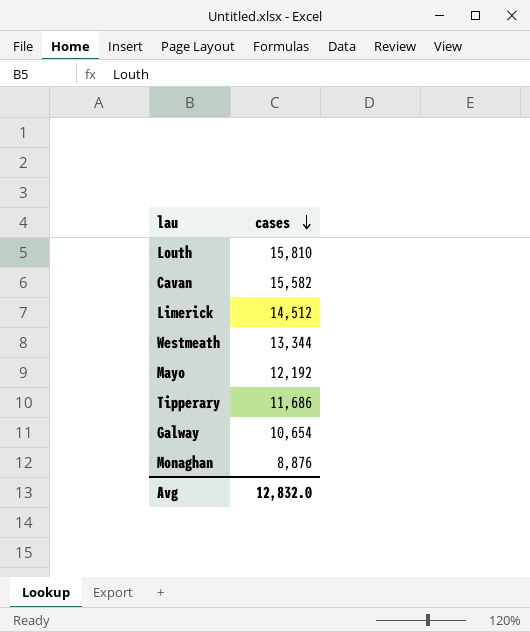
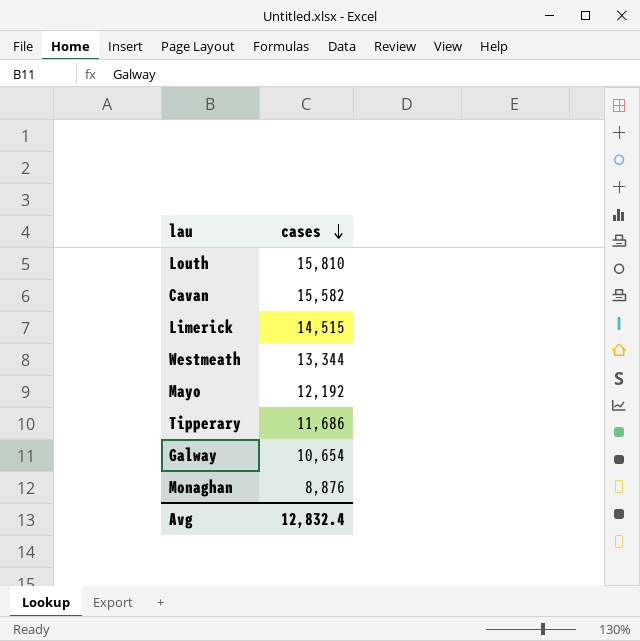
Limerick | cases: 14,512 -> 14,515
Avg | cases: 12,832.0 -> 12,832.4

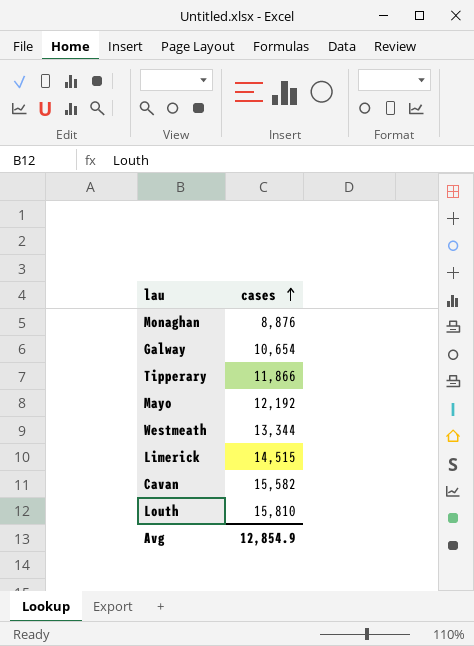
row order: cases descending -> cases ascending
Tipperary | cases: 11,686 -> 11,866
Avg | cases: 12,832.4 -> 12,854.9

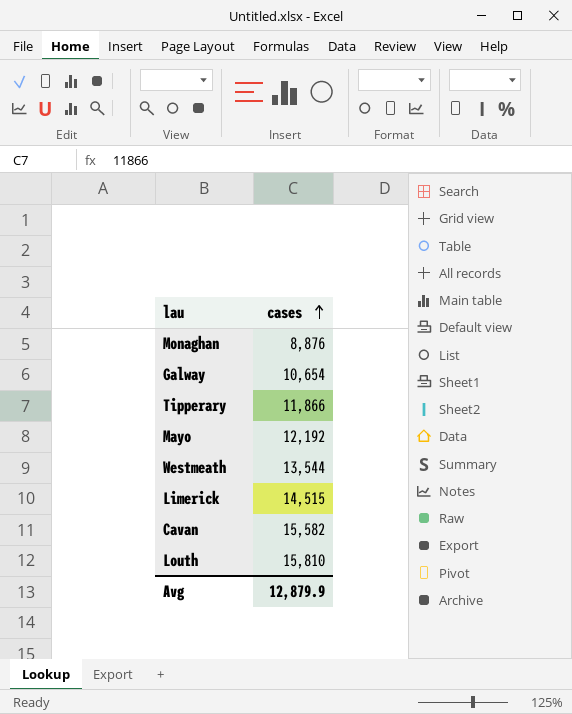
Westmeath | cases: 13,344 -> 13,544
Avg | cases: 12,854.9 -> 12,879.9

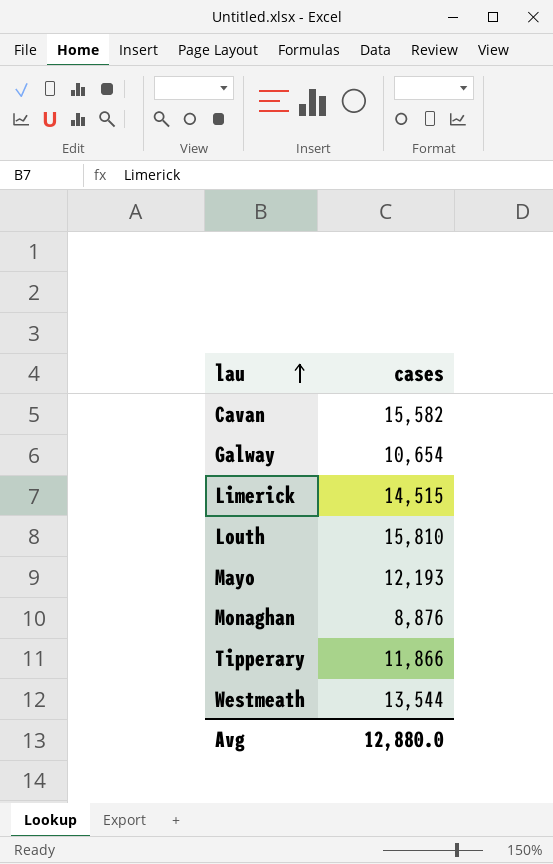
row order: cases ascending -> lau ascending
Mayo | cases: 12,192 -> 12,193
Avg | cases: 12,879.9 -> 12,880.0

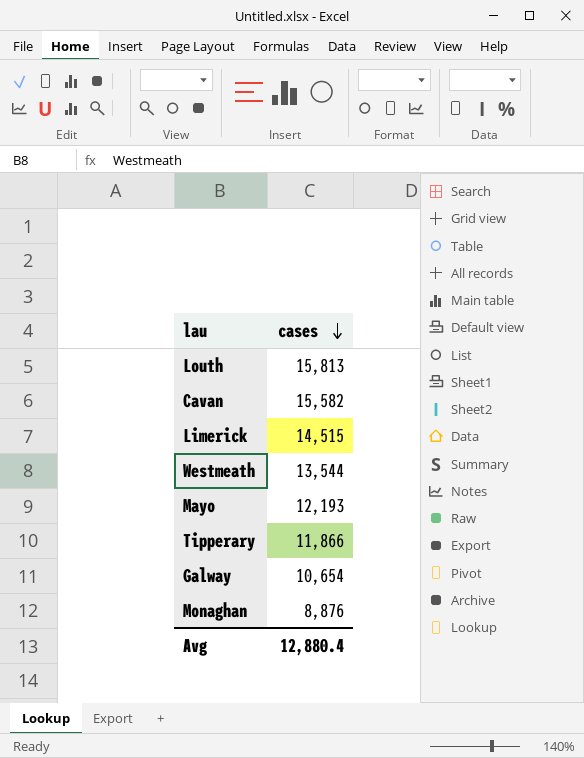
row order: lau ascending -> cases descending
Louth | cases: 15,810 -> 15,813
Avg | cases: 12,880.0 -> 12,880.4

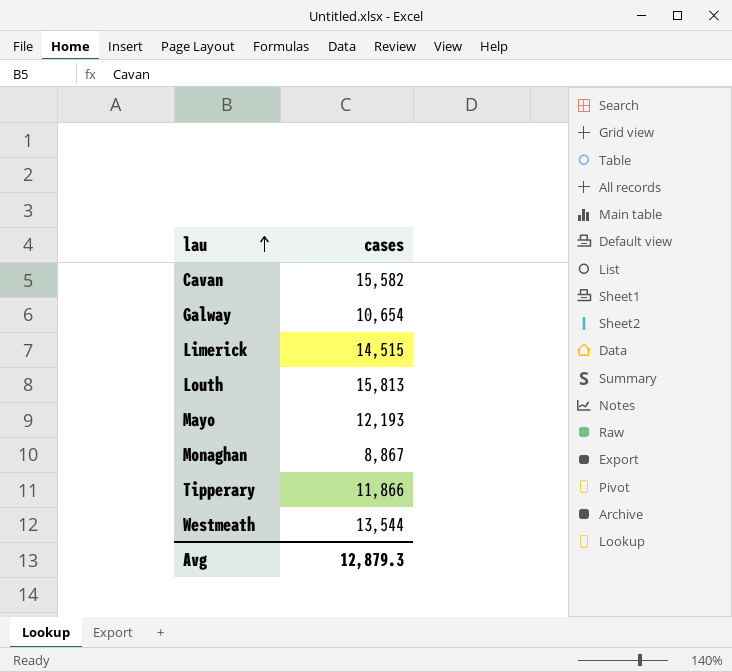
row order: cases descending -> lau ascending
Monaghan | cases: 8,876 -> 8,867
Avg | cases: 12,880.4 -> 12,879.3

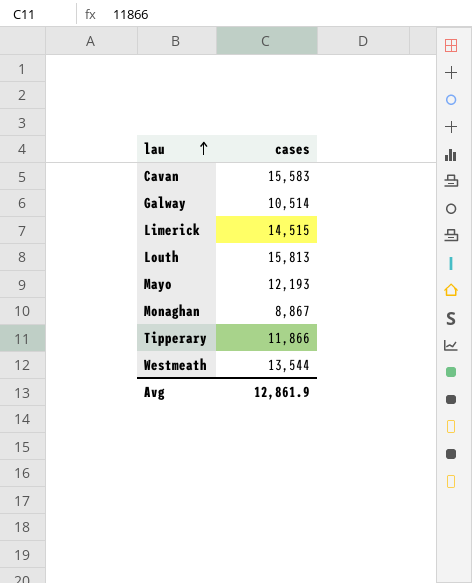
Cavan | cases: 15,582 -> 15,583
Galway | cases: 10,654 -> 10,514
Avg | cases: 12,879.3 -> 12,861.9

